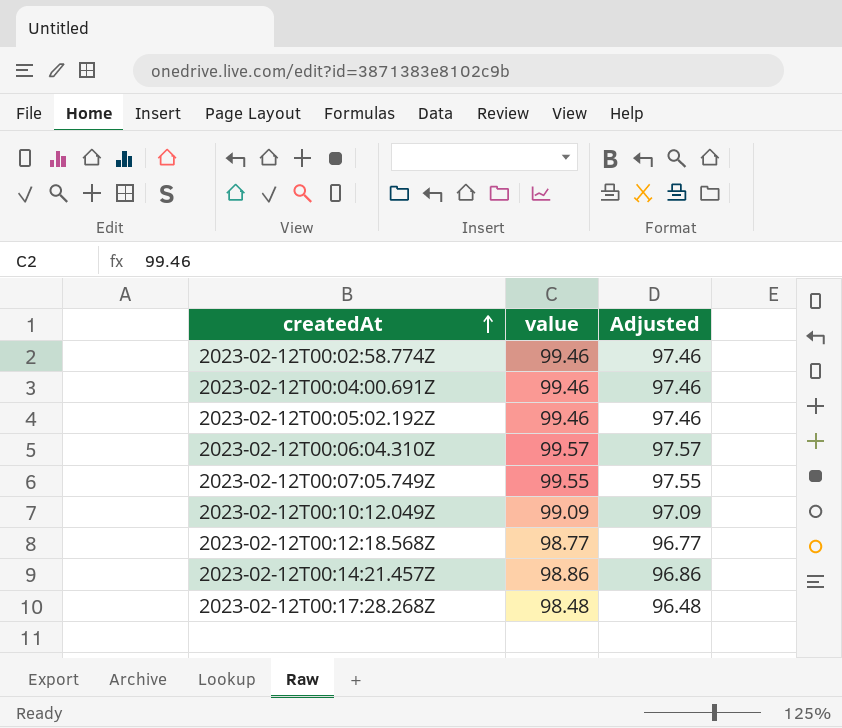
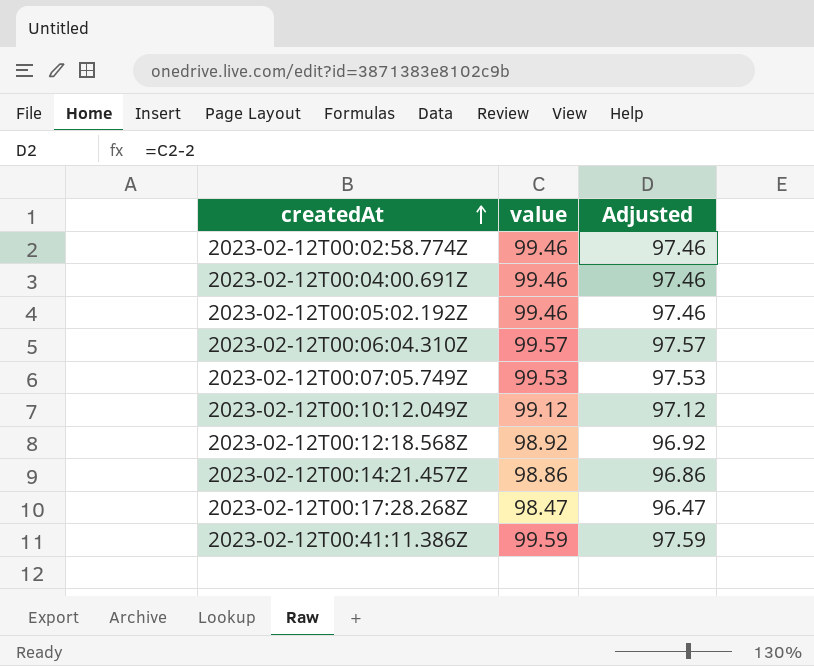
2023-02-12T00:07:05.749Z | value: 99.55 -> 99.53
2023-02-12T00:07:05.749Z | Adjusted: 97.55 -> 97.53
2023-02-12T00:10:12.049Z | value: 99.09 -> 99.12
2023-02-12T00:10:12.049Z | Adjusted: 97.09 -> 97.12
2023-02-12T00:12:18.568Z | value: 98.77 -> 98.92
2023-02-12T00:12:18.568Z | Adjusted: 96.77 -> 96.92
2023-02-12T00:17:28.268Z | value: 98.48 -> 98.47
2023-02-12T00:17:28.268Z | Adjusted: 96.48 -> 96.47
row 2023-02-12T00:41:11.386Z: none -> 99.59 | 97.59

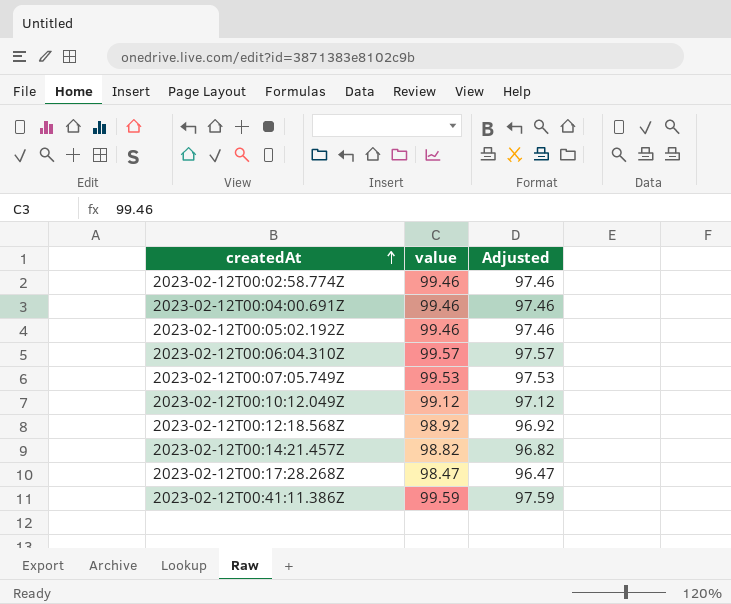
2023-02-12T00:14:21.457Z | value: 98.86 -> 98.82
2023-02-12T00:14:21.457Z | Adjusted: 96.86 -> 96.82

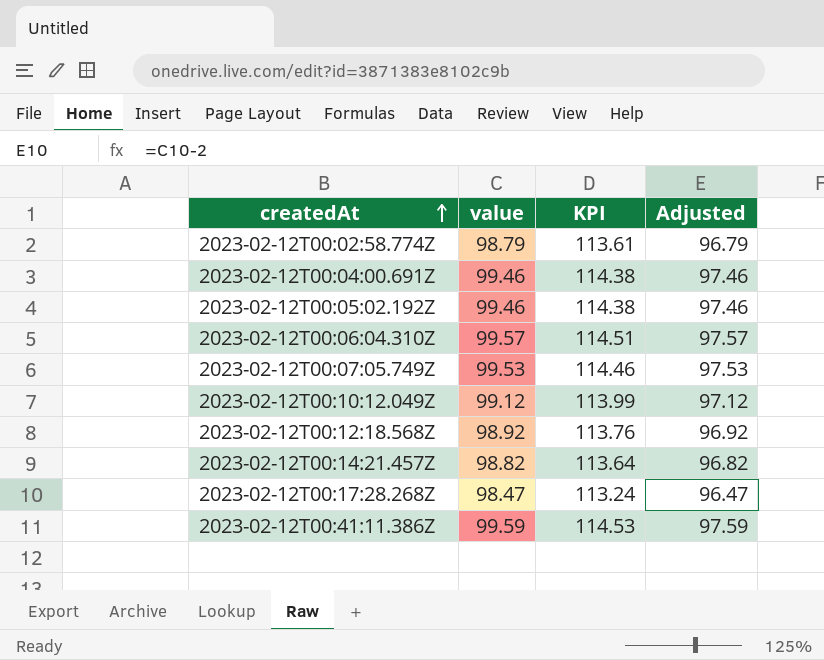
column KPI | formula: none -> [value] * 1.15
2023-02-12T00:02:58.774Z | value: 99.46 -> 98.79
2023-02-12T00:02:58.774Z | Adjusted: 97.46 -> 96.79

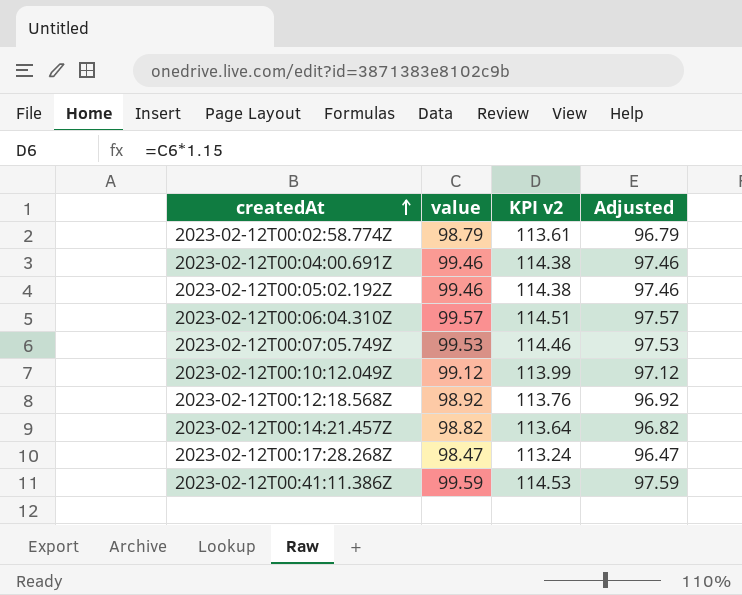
column name: KPI -> KPI v2

